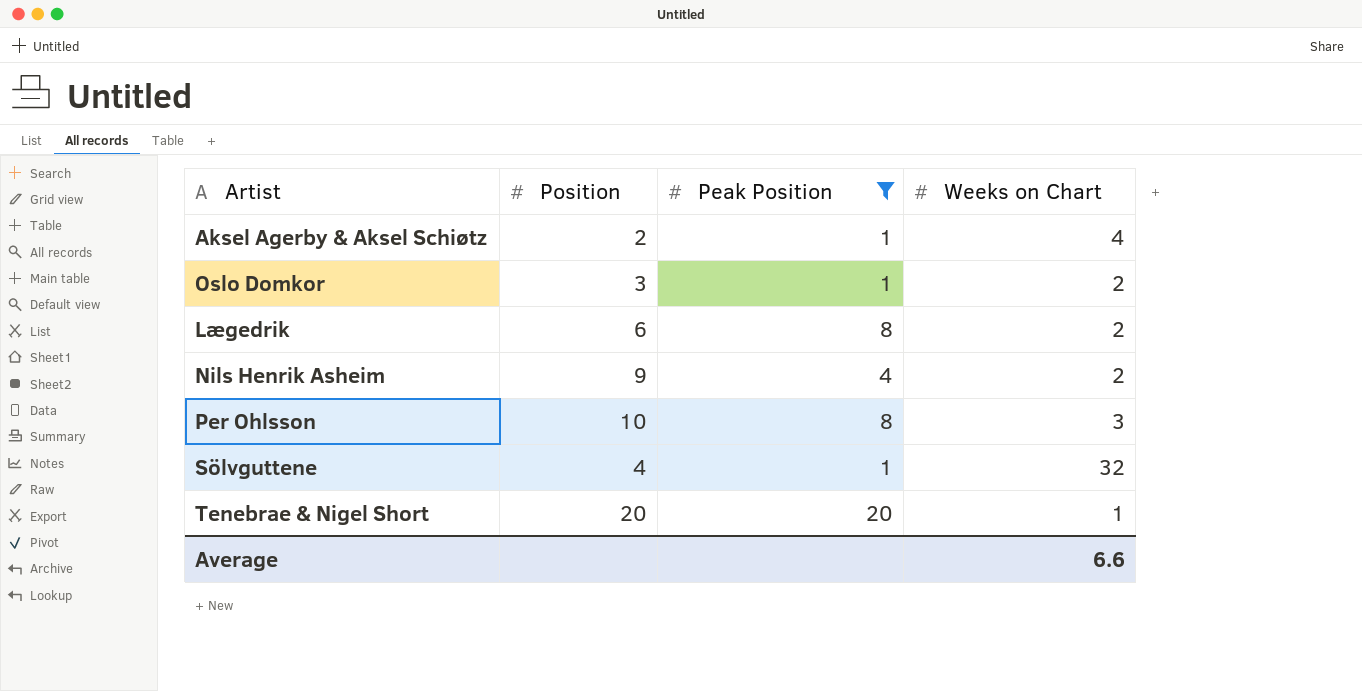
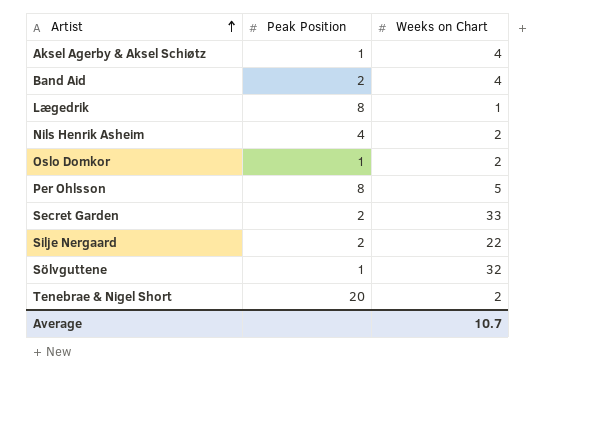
filter: Peak Position != 2 -> none
row order: none -> Artist ascending
column Position | position: 2 -> none
Lægedrik | Weeks on Chart: 2 -> 1
Per Ohlsson | Weeks on Chart: 3 -> 5
Tenebrae & Nigel Short | Weeks on Chart: 1 -> 2
Average | Weeks on Chart: 6.6 -> 10.7

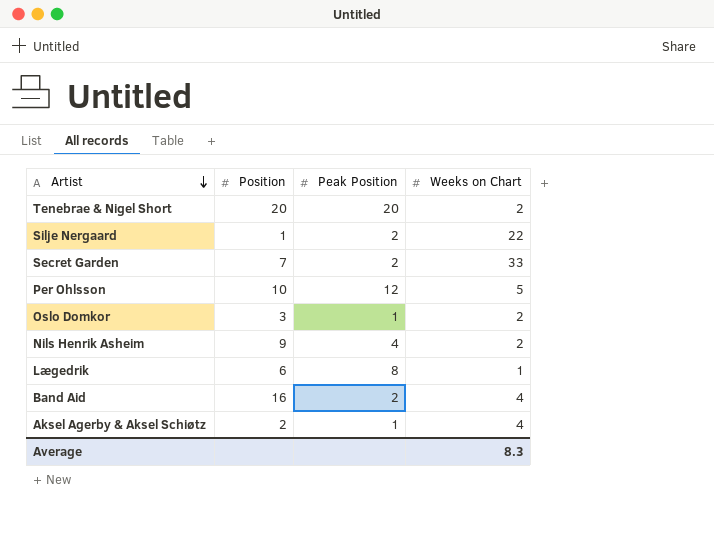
row order: Artist ascending -> Artist descending
column Position | position: none -> 2
row Sölvguttene: 1 | 32 -> none
Per Ohlsson | Peak Position: 8 -> 12
Average | Weeks on Chart: 10.7 -> 8.3

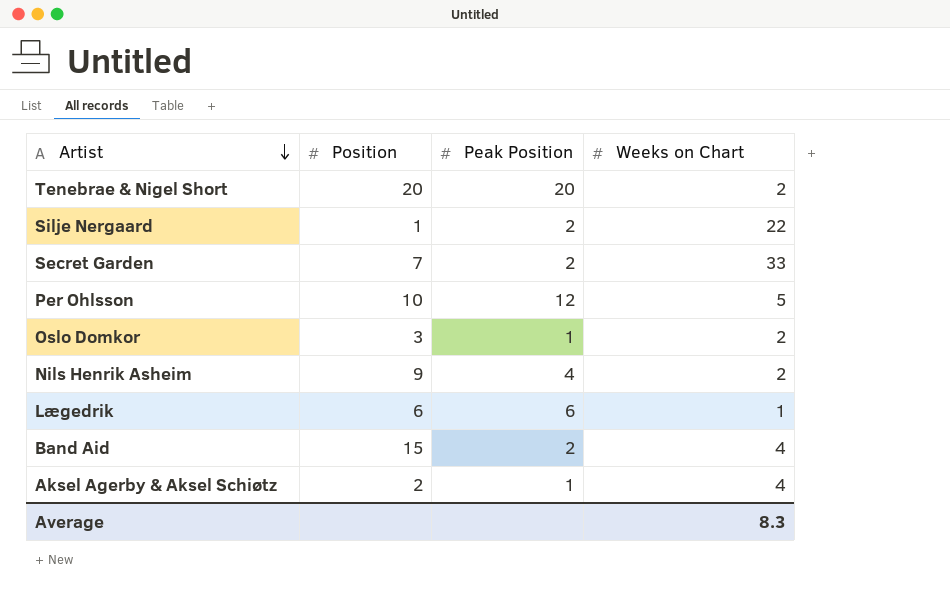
Lægedrik | Peak Position: 8 -> 6
Band Aid | Position: 16 -> 15

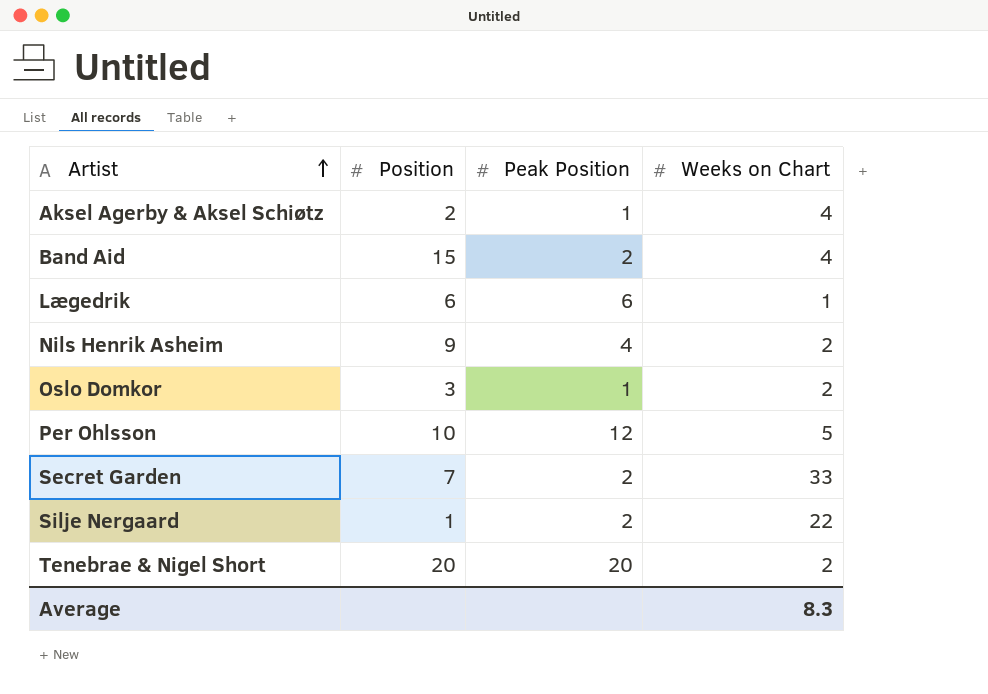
row order: Artist descending -> Artist ascending

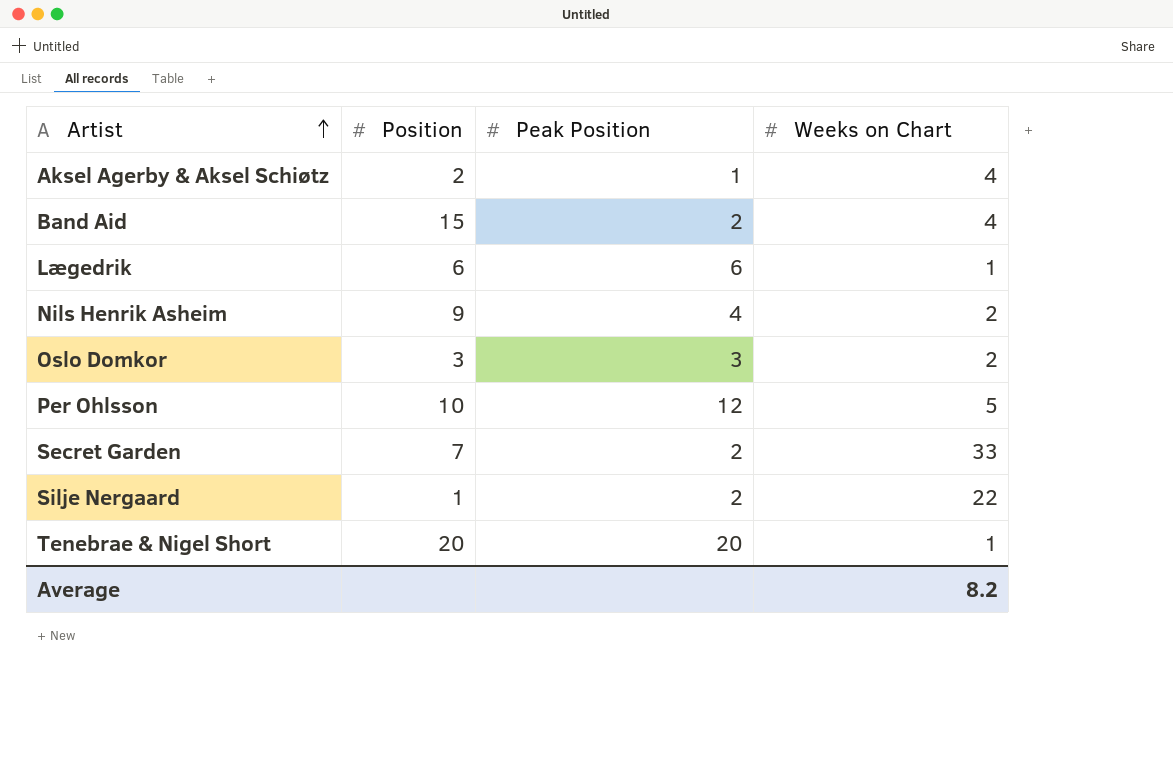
Oslo Domkor | Peak Position: 1 -> 3
Tenebrae & Nigel Short | Weeks on Chart: 2 -> 1
Average | Weeks on Chart: 8.3 -> 8.2

